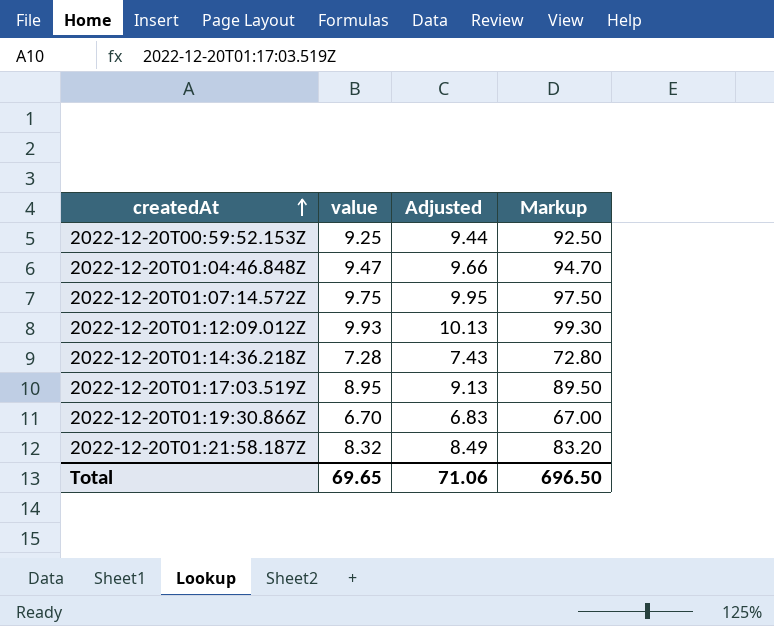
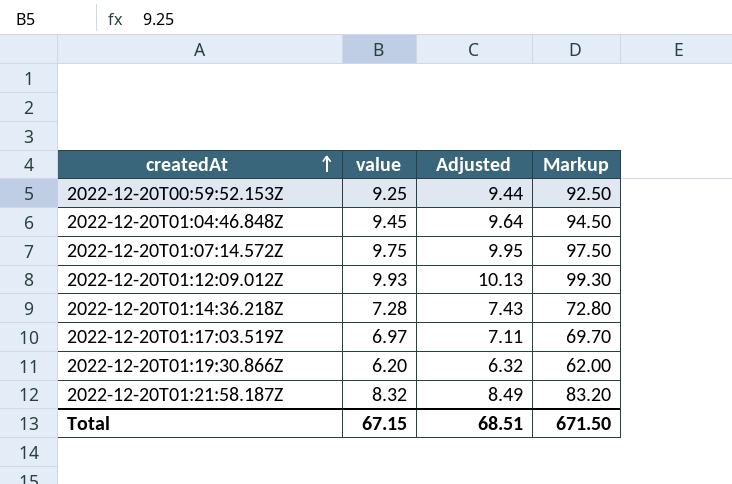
2022-12-20T01:04:46.848Z | value: 9.47 -> 9.45
2022-12-20T01:04:46.848Z | Adjusted: 9.66 -> 9.64
2022-12-20T01:04:46.848Z | Markup: 94.70 -> 94.50
2022-12-20T01:17:03.519Z | value: 8.95 -> 6.97
2022-12-20T01:17:03.519Z | Adjusted: 9.13 -> 7.11
2022-12-20T01:17:03.519Z | Markup: 89.50 -> 69.70
2022-12-20T01:19:30.866Z | value: 6.70 -> 6.20
2022-12-20T01:19:30.866Z | Adjusted: 6.83 -> 6.32
2022-12-20T01:19:30.866Z | Markup: 67.00 -> 62.00
Total | value: 69.65 -> 67.15
Total | Adjusted: 71.06 -> 68.51
Total | Markup: 696.50 -> 671.50

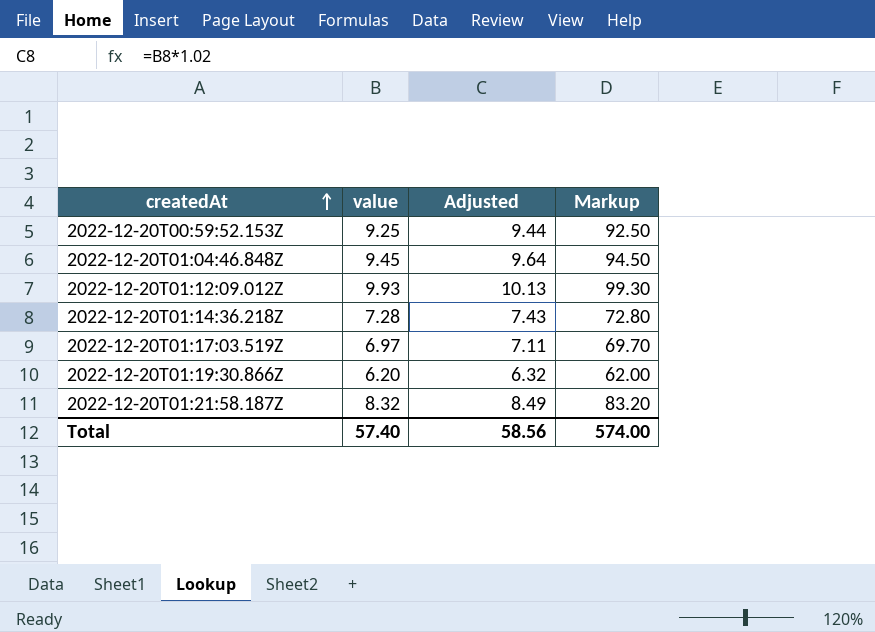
row 2022-12-20T01:07:14.572Z: 9.75 | 9.95 | 97.50 -> none
Total | value: 67.15 -> 57.40
Total | Adjusted: 68.51 -> 58.56
Total | Markup: 671.50 -> 574.00

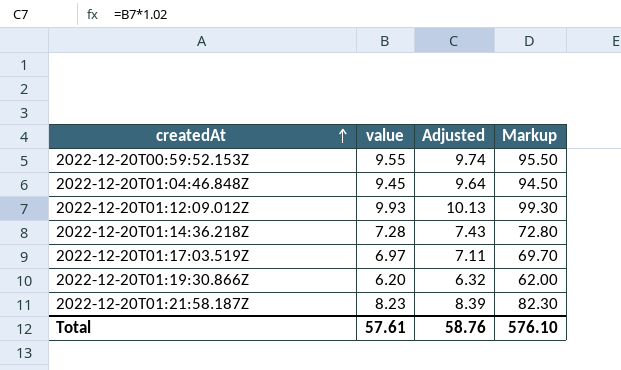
2022-12-20T00:59:52.153Z | value: 9.25 -> 9.55
2022-12-20T00:59:52.153Z | Adjusted: 9.44 -> 9.74
2022-12-20T00:59:52.153Z | Markup: 92.50 -> 95.50
2022-12-20T01:21:58.187Z | value: 8.32 -> 8.23
2022-12-20T01:21:58.187Z | Adjusted: 8.49 -> 8.39
2022-12-20T01:21:58.187Z | Markup: 83.20 -> 82.30
Total | value: 57.40 -> 57.61
Total | Adjusted: 58.56 -> 58.76
Total | Markup: 574.00 -> 576.10

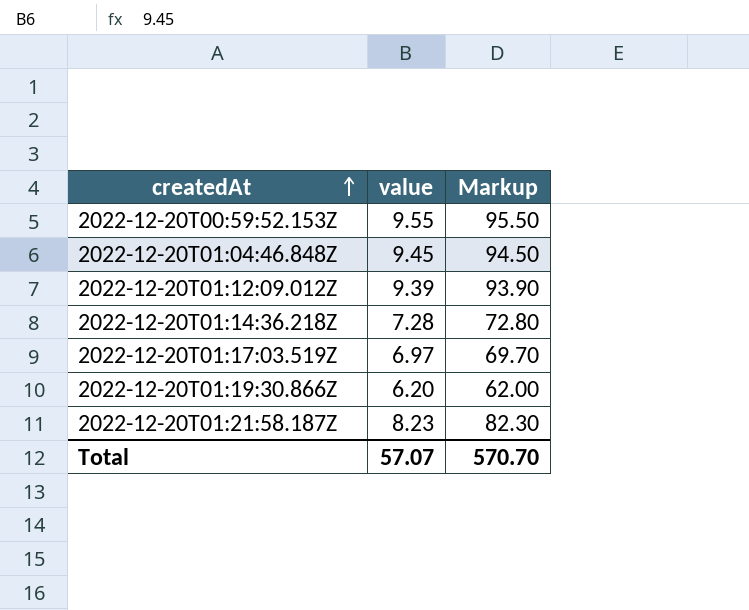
column Adjusted | formula: [value] * 1.02 -> none
2022-12-20T01:12:09.012Z | value: 9.93 -> 9.39
2022-12-20T01:12:09.012Z | Markup: 99.30 -> 93.90
Total | value: 57.61 -> 57.07
Total | Markup: 576.10 -> 570.70

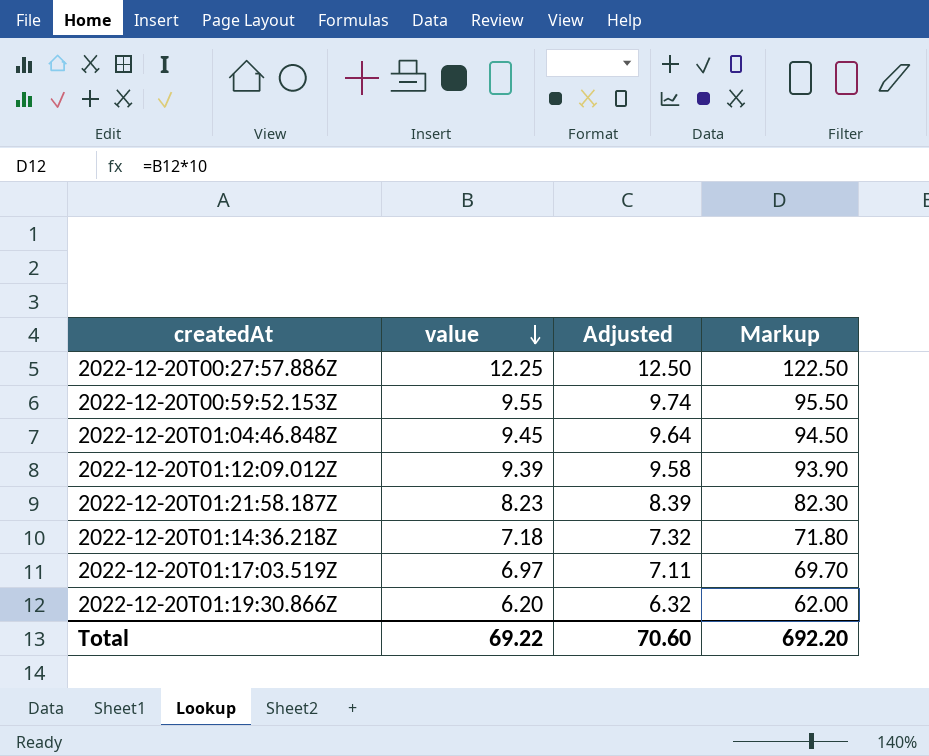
row order: createdAt ascending -> value descending
column Adjusted | formula: none -> [value] * 1.02
row 2022-12-20T00:27:57.886Z: none -> 12.25 | 12.50 | 122.50
2022-12-20T01:14:36.218Z | value: 7.28 -> 7.18
2022-12-20T01:14:36.218Z | Markup: 72.80 -> 71.80
Total | value: 57.07 -> 69.22
Total | Markup: 570.70 -> 692.20

